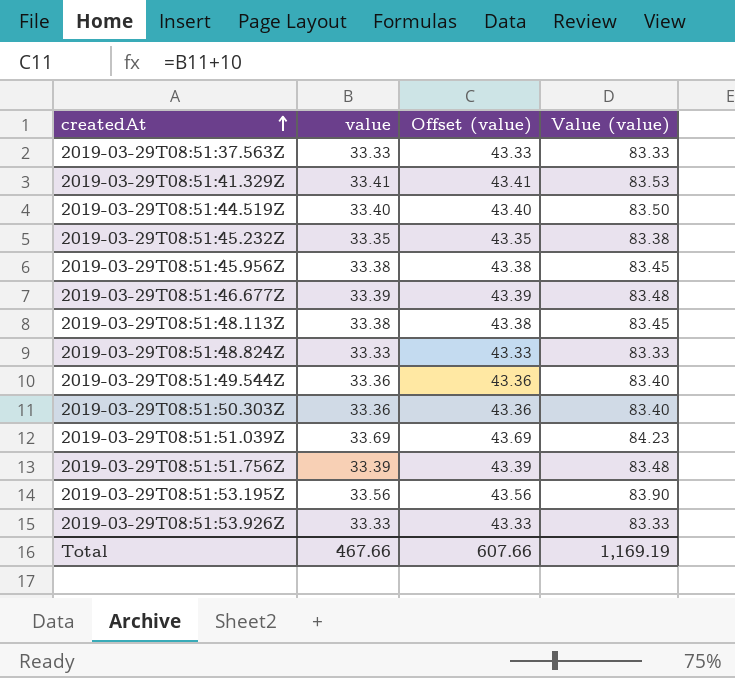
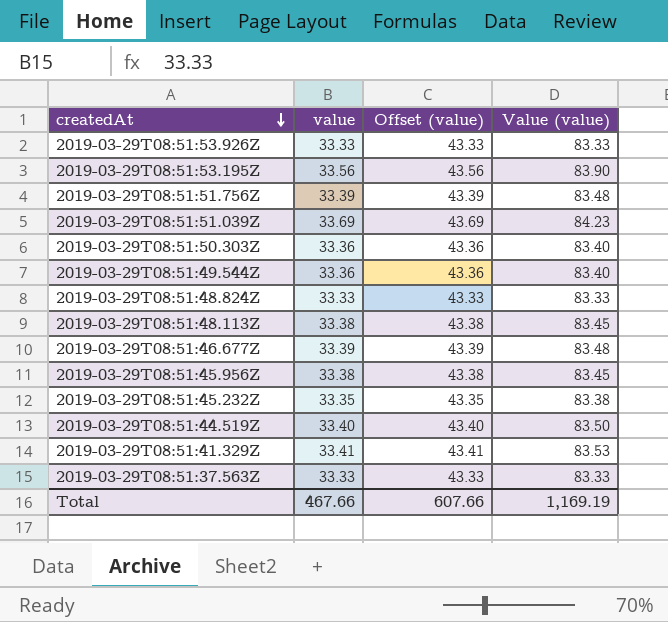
row order: createdAt ascending -> createdAt descending

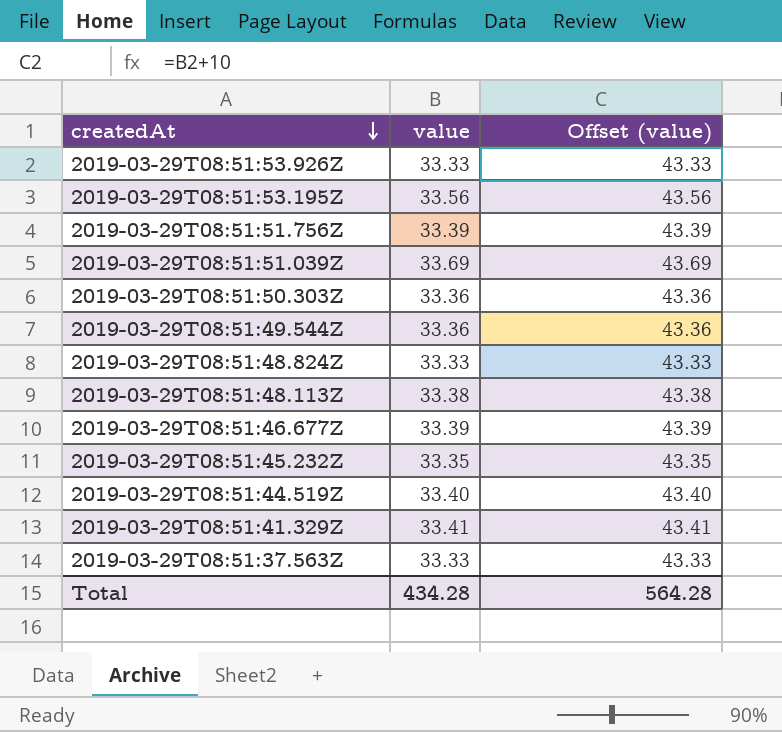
column Value (value) | formula: [value] * 2.5 -> none
row 2019-03-29T08:51:45.956Z: 33.38 | 43.38 | 83.45 -> none
Total | value: 467.66 -> 434.28
Total | Offset (value): 607.66 -> 564.28

